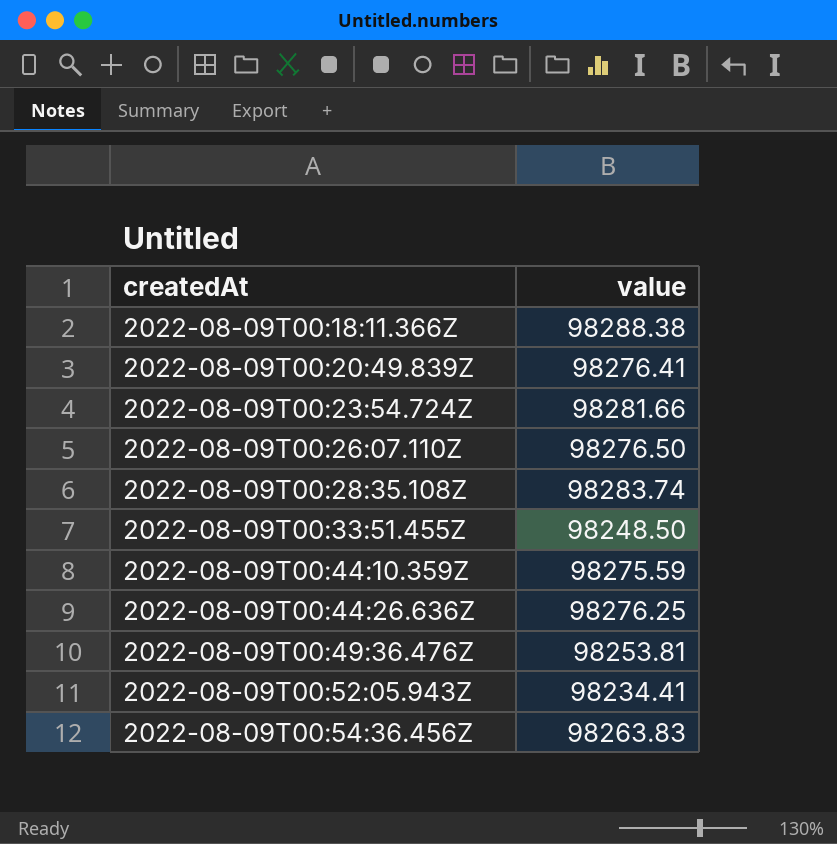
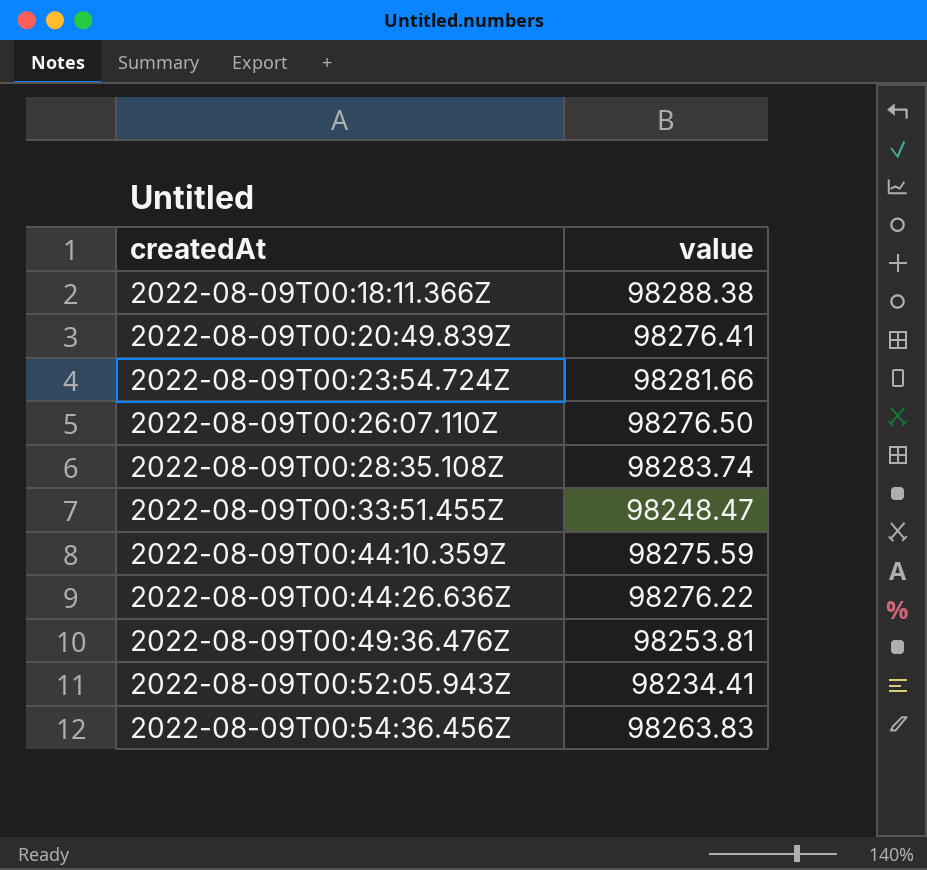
2022-08-09T00:33:51.455Z | value: 98248.50 -> 98248.47
2022-08-09T00:44:26.636Z | value: 98276.25 -> 98276.22

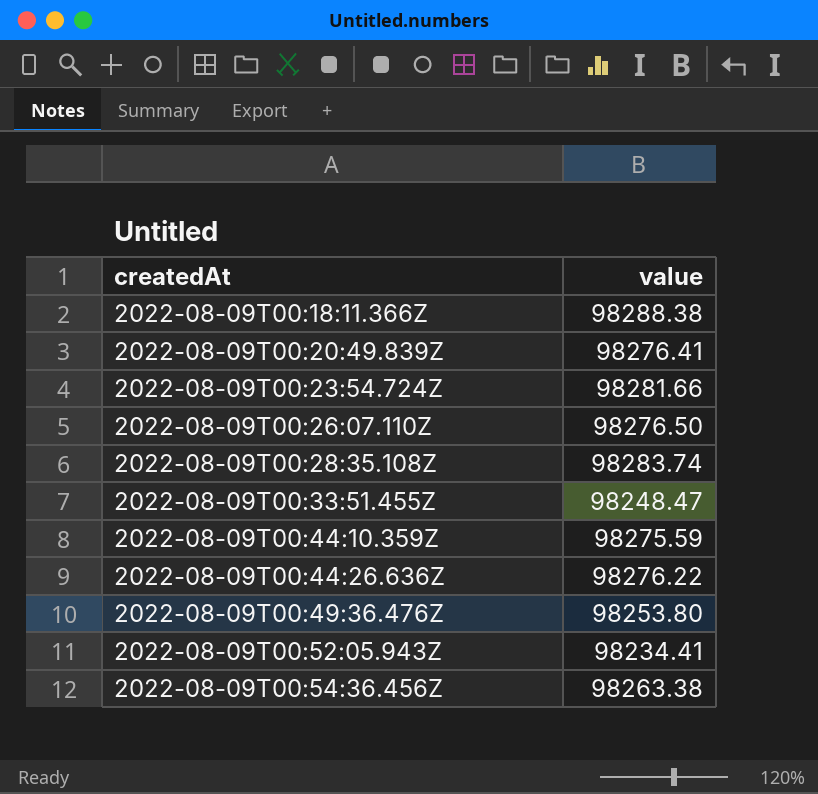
2022-08-09T00:49:36.476Z | value: 98253.81 -> 98253.80
2022-08-09T00:54:36.456Z | value: 98263.83 -> 98263.38

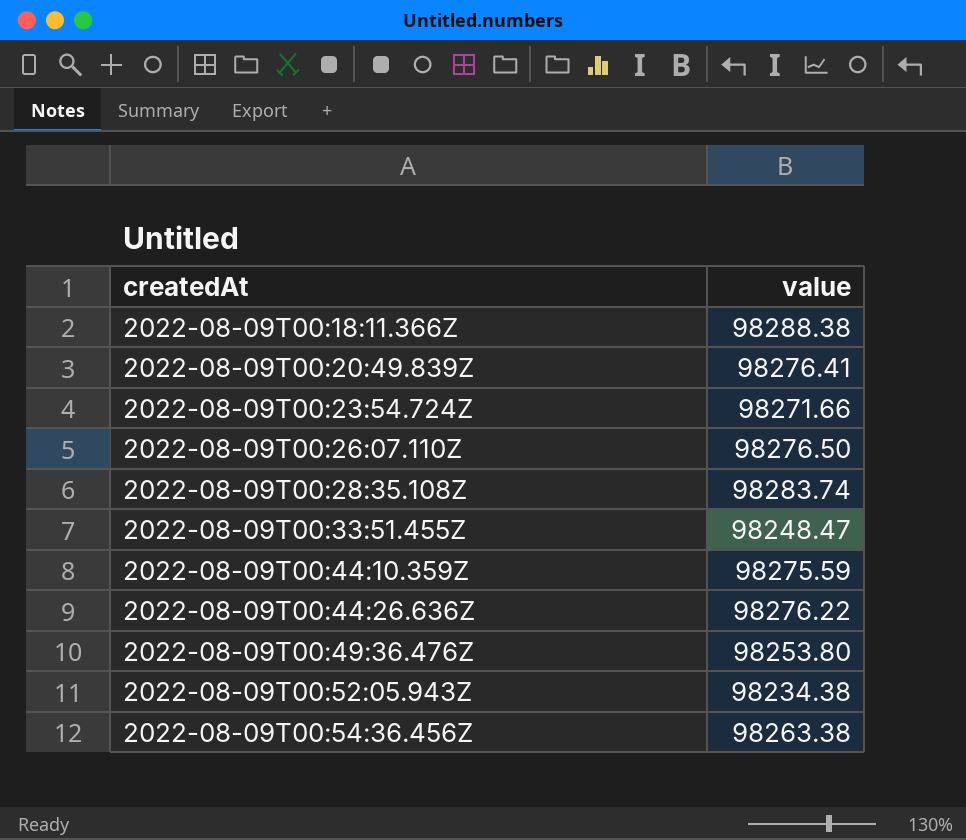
2022-08-09T00:23:54.724Z | value: 98281.66 -> 98271.66
2022-08-09T00:52:05.943Z | value: 98234.41 -> 98234.38

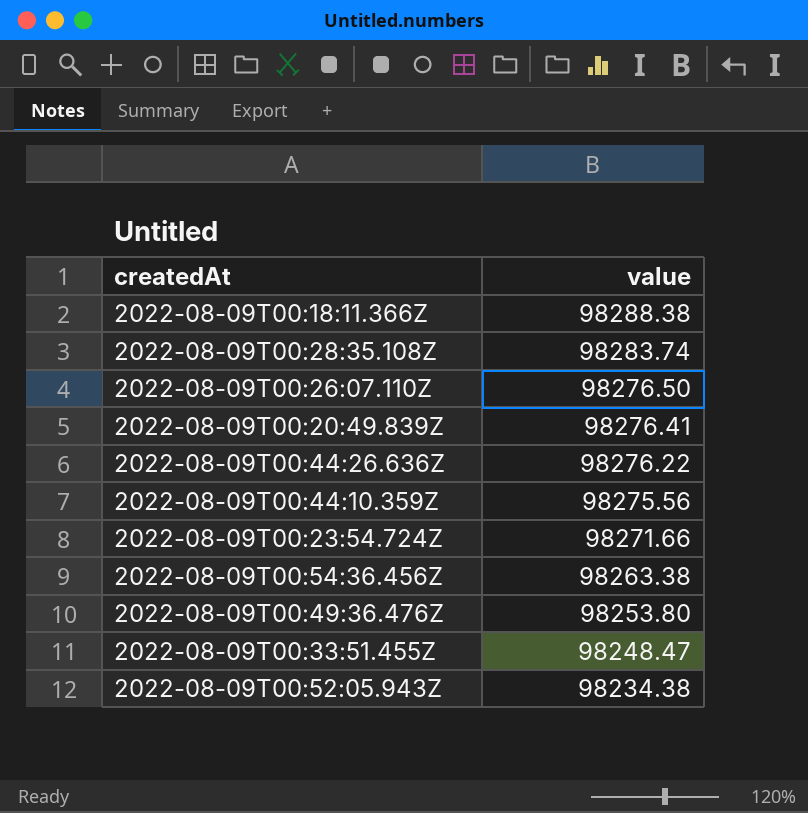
row order: createdAt ascending -> value descending
2022-08-09T00:44:10.359Z | value: 98275.59 -> 98275.56

